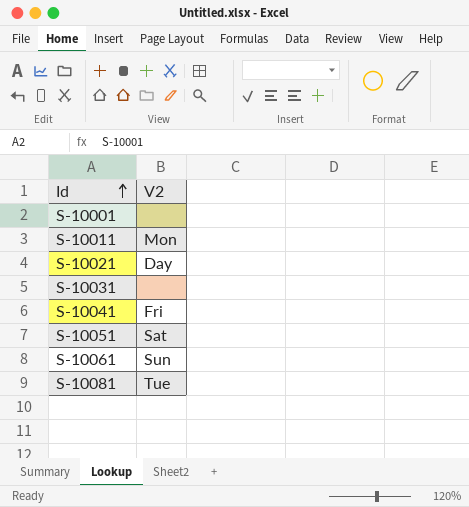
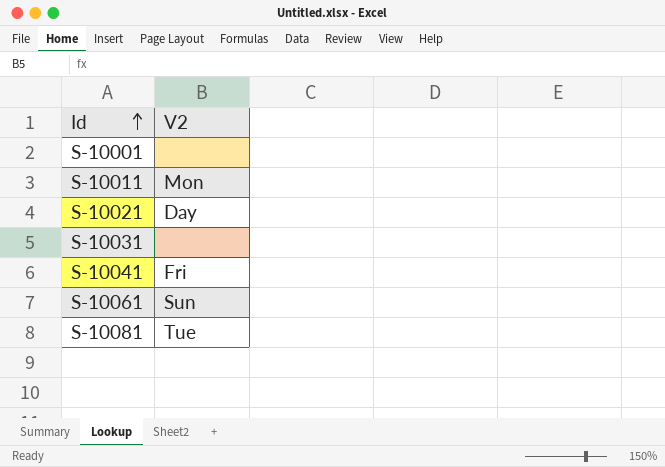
row S-10051: Sat -> none

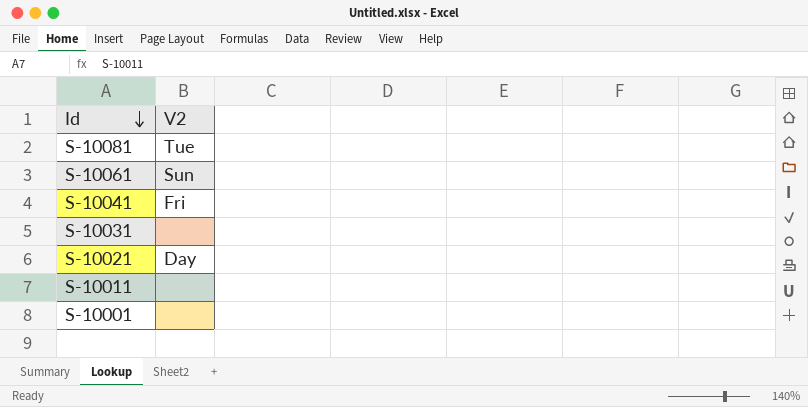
row order: Id ascending -> Id descending
S-10011 | V2: Mon -> none

